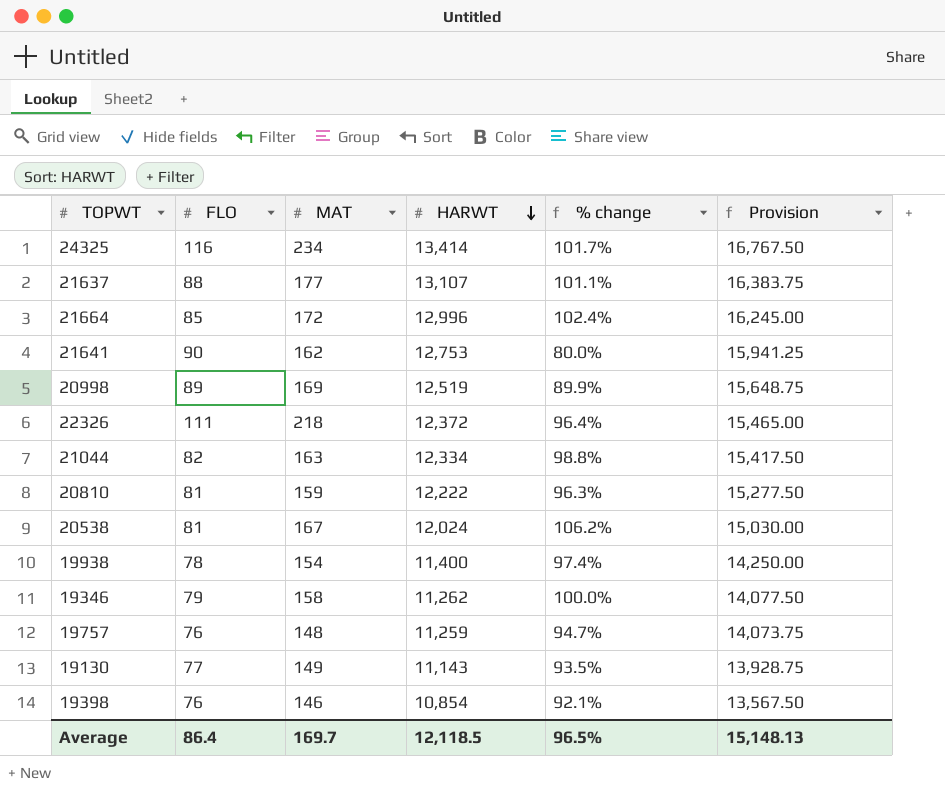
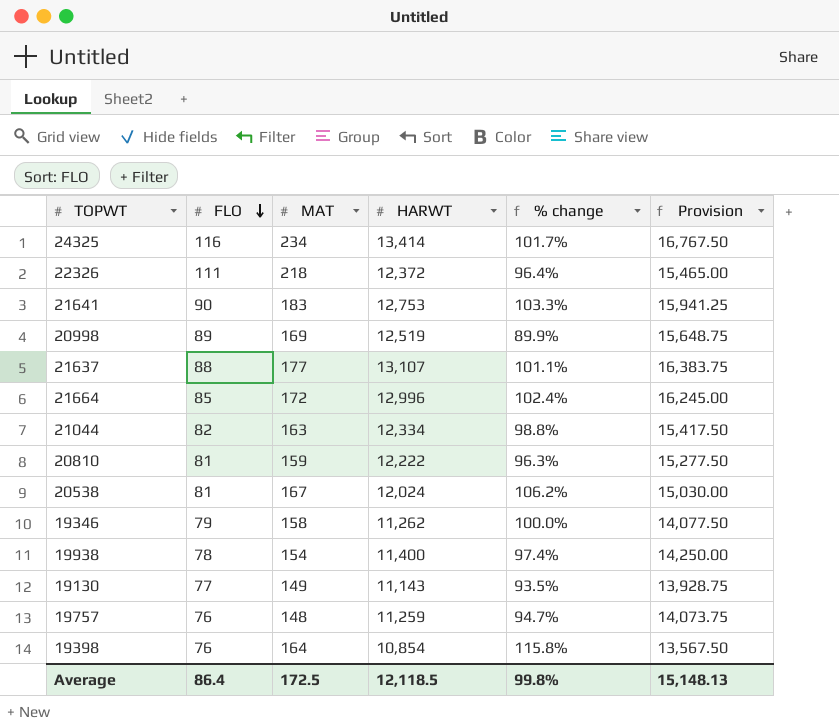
row order: HARWT descending -> FLO descending
21641 | MAT: 162 -> 183
21641 | % change: 80.0% -> 103.3%
19398 | MAT: 146 -> 164
19398 | % change: 92.1% -> 115.8%
Average | MAT: 169.7 -> 172.5
Average | % change: 96.5% -> 99.8%

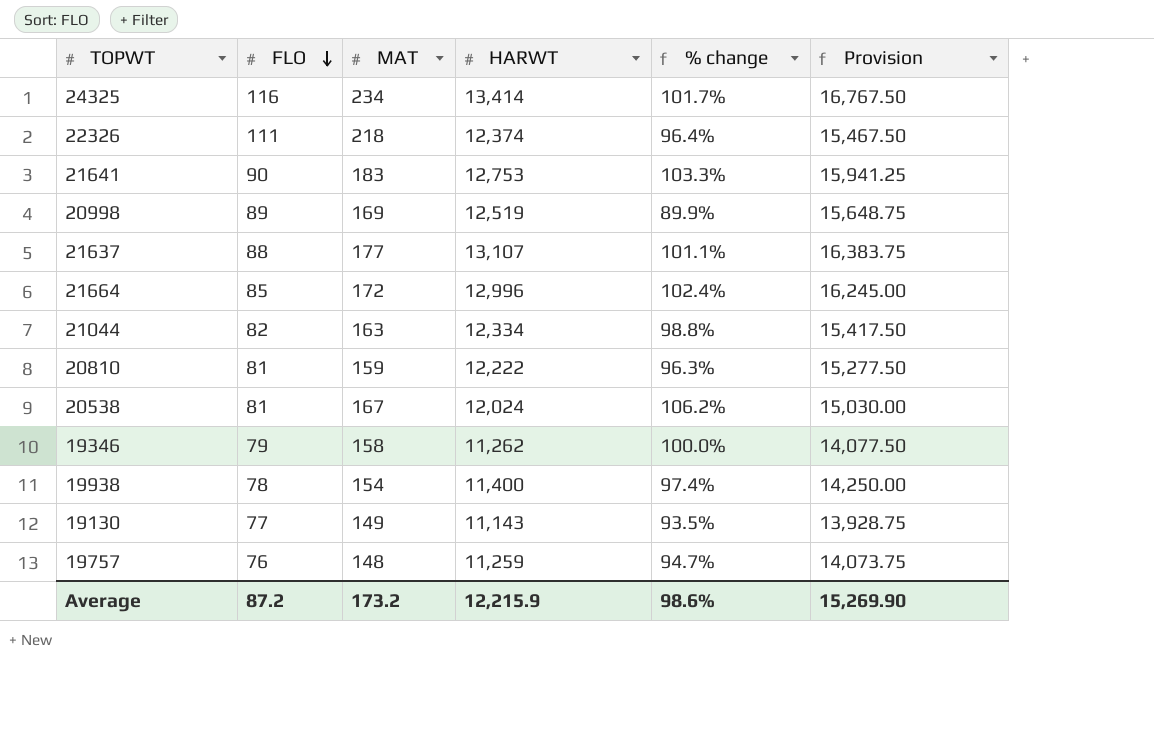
row 19398: 76 | 164 | 10,854 | 115.8% | 13,567.50 -> none
22326 | HARWT: 12,372 -> 12,374
22326 | Provision: 15,465.00 -> 15,467.50
Average | FLO: 86.4 -> 87.2
Average | MAT: 172.5 -> 173.2
Average | HARWT: 12,118.5 -> 12,215.9
Average | % change: 99.8% -> 98.6%
Average | Provision: 15,148.13 -> 15,269.90

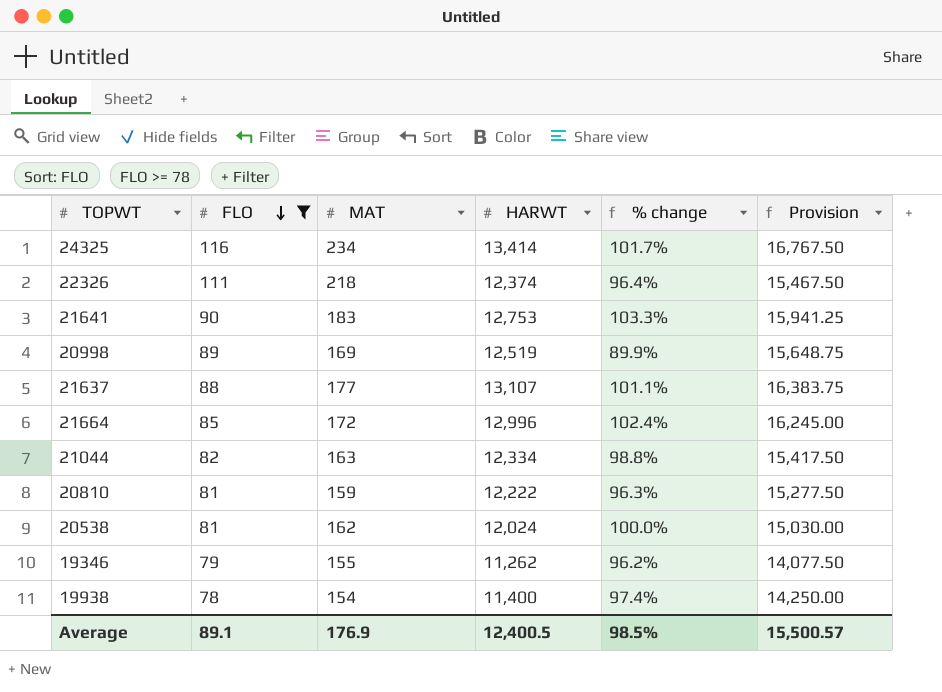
filter: none -> FLO >= 78
20538 | MAT: 167 -> 162
20538 | % change: 106.2% -> 100.0%
19346 | MAT: 158 -> 155
19346 | % change: 100.0% -> 96.2%
Average | FLO: 87.2 -> 89.1
Average | MAT: 173.2 -> 176.9
Average | HARWT: 12,215.9 -> 12,400.5
Average | % change: 98.6% -> 98.5%
Average | Provision: 15,269.90 -> 15,500.57

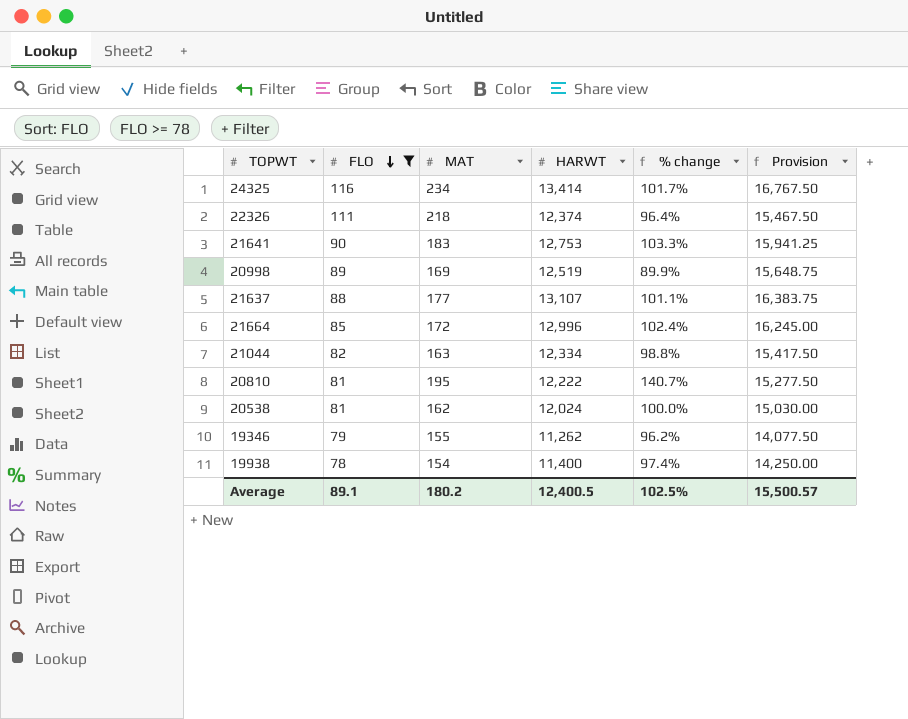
20810 | MAT: 159 -> 195
20810 | % change: 96.3% -> 140.7%
Average | MAT: 176.9 -> 180.2
Average | % change: 98.5% -> 102.5%

